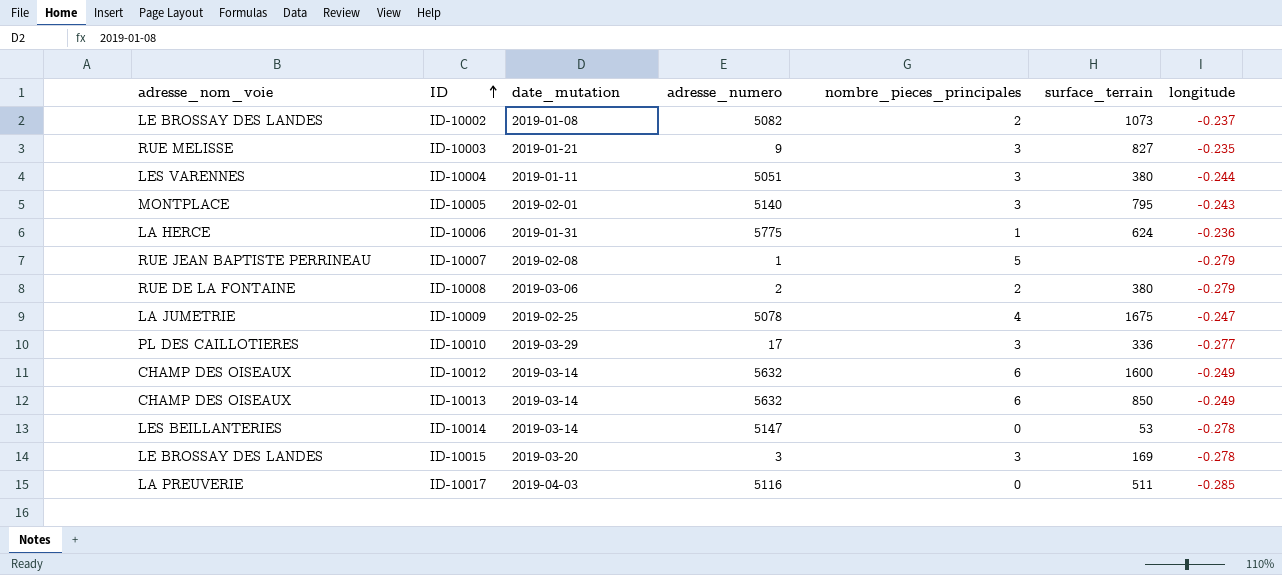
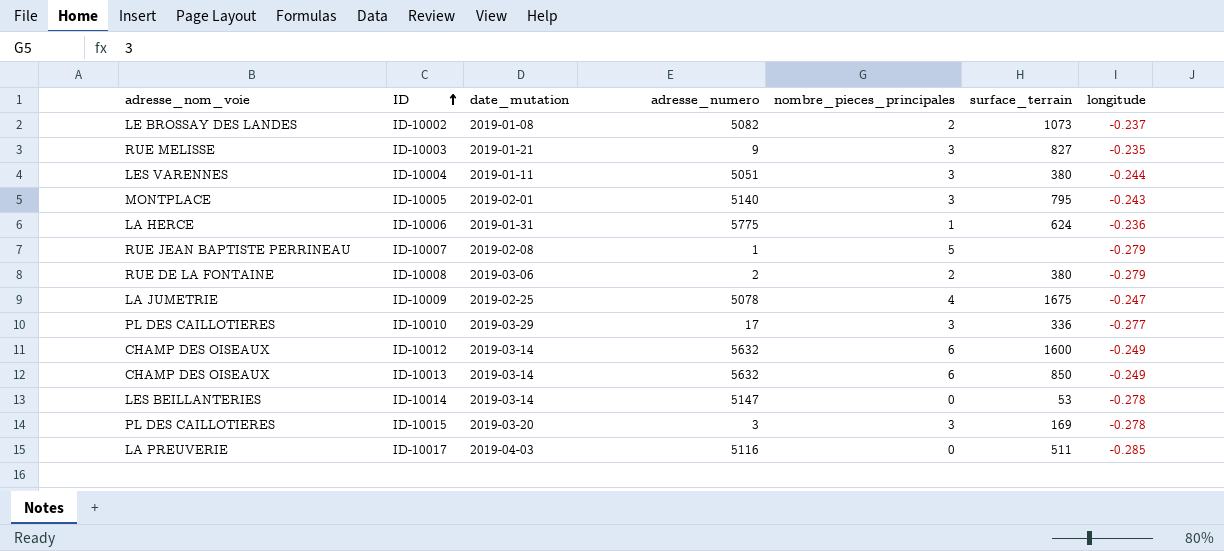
ID-10015 | adresse_nom_voie: LE BROSSAY DES LANDES -> PL DES CAILLOTIERES

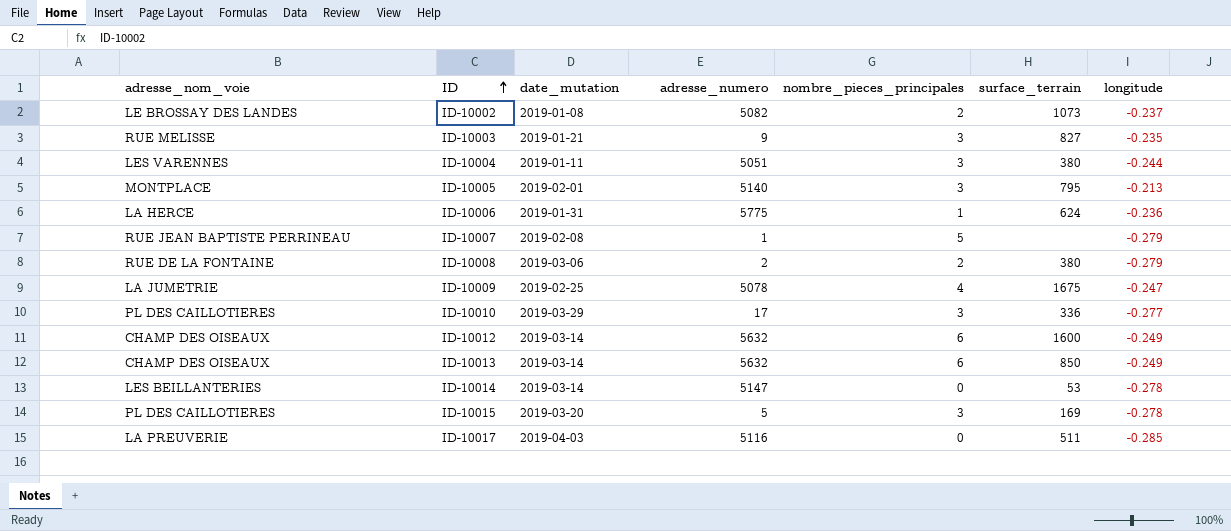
ID-10005 | longitude: -0.243 -> -0.213
ID-10015 | adresse_numero: 3 -> 5

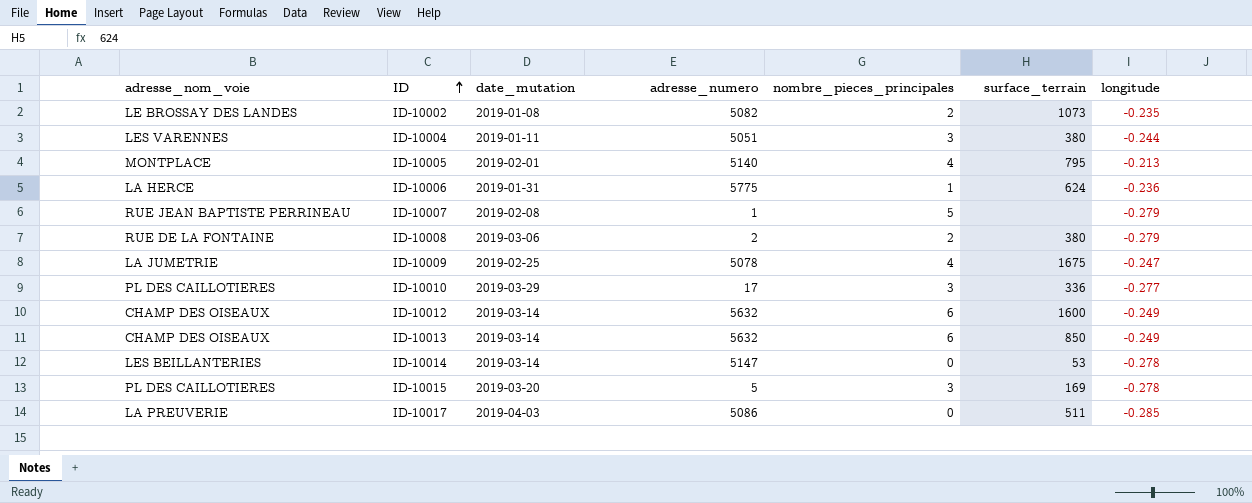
row ID-10003: RUE MELISSE | 2019-01-21 | 9 | 3 | 827 | -0.235 -> none
ID-10002 | longitude: -0.237 -> -0.235
ID-10005 | nombre_pieces_principales: 3 -> 4
ID-10017 | adresse_numero: 5116 -> 5086

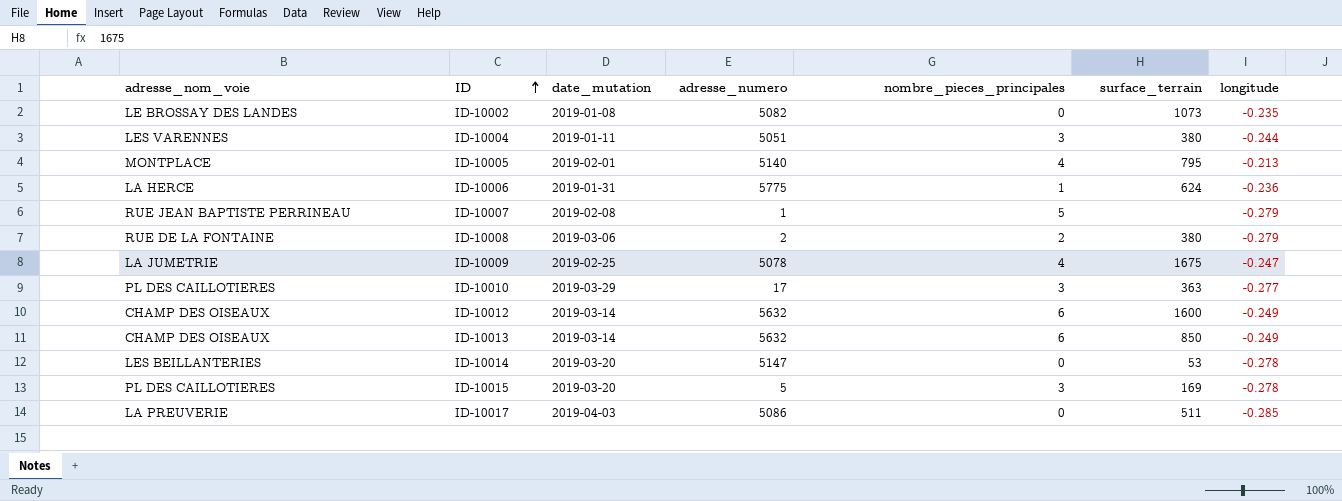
ID-10002 | nombre_pieces_principales: 2 -> 0
ID-10010 | surface_terrain: 336 -> 363
ID-10014 | date_mutation: 2019-03-14 -> 2019-03-20

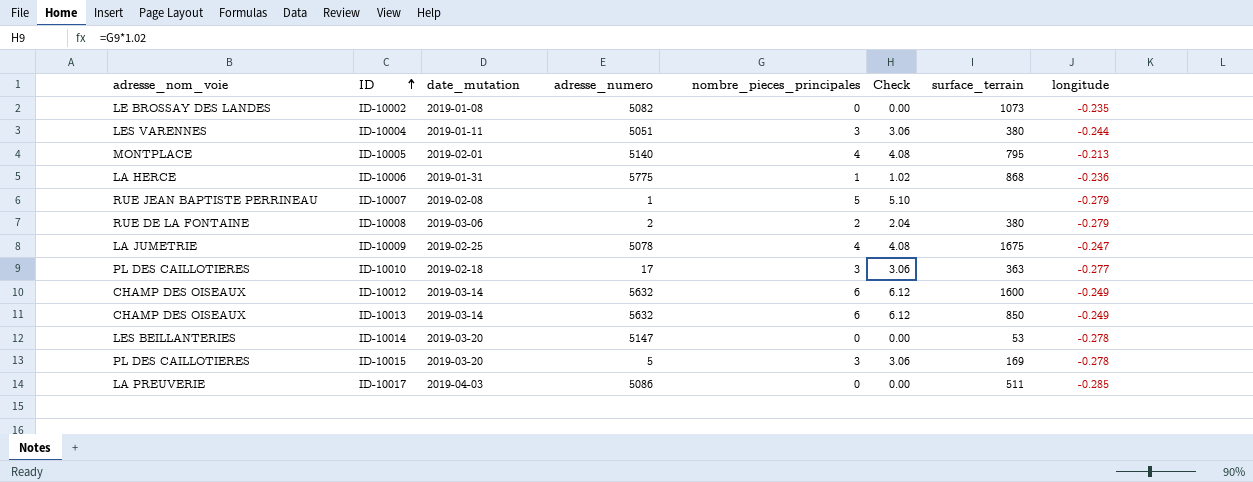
column Check | formula: none -> [nombre_pieces_principales] * 1.02
ID-10006 | surface_terrain: 624 -> 868
ID-10010 | date_mutation: 2019-03-29 -> 2019-02-18

